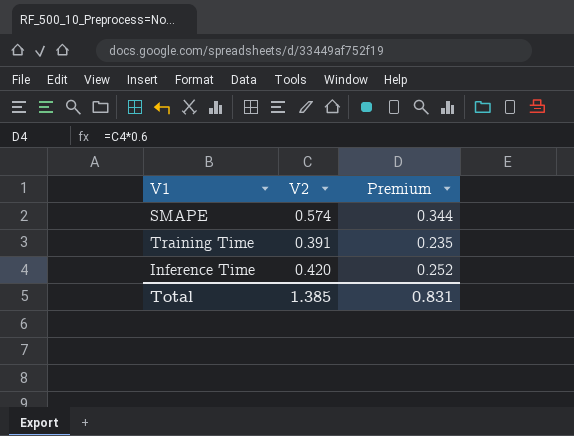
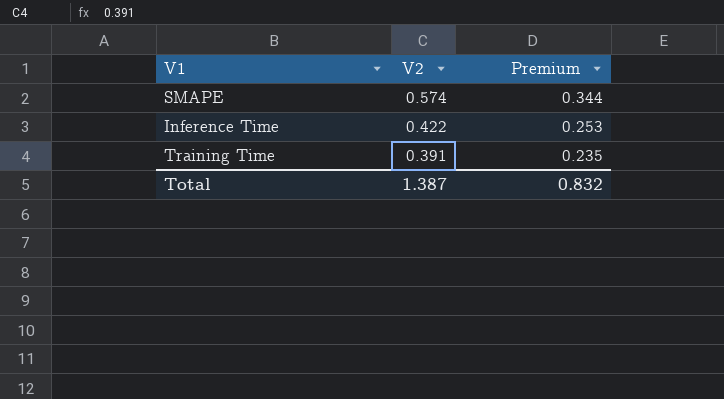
row order: none -> V2 descending
Inference Time | V2: 0.420 -> 0.422
Inference Time | Premium: 0.252 -> 0.253
Total | V2: 1.385 -> 1.387
Total | Premium: 0.831 -> 0.832

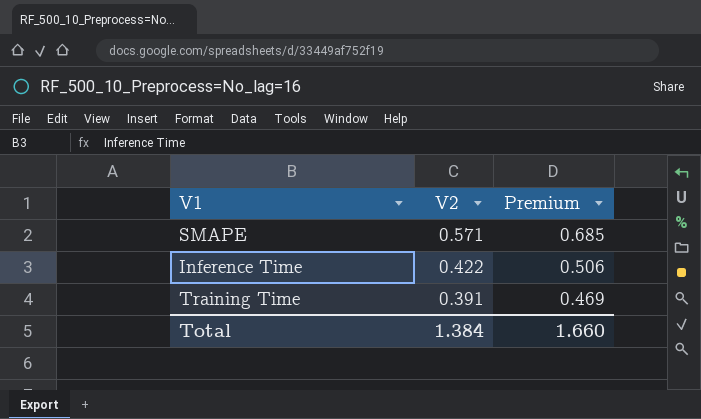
column Premium | formula: [V2] * 0.6 -> [V2] * 1.2
SMAPE | V2: 0.574 -> 0.571
Total | V2: 1.387 -> 1.384
Total | Premium: 0.832 -> 1.660

